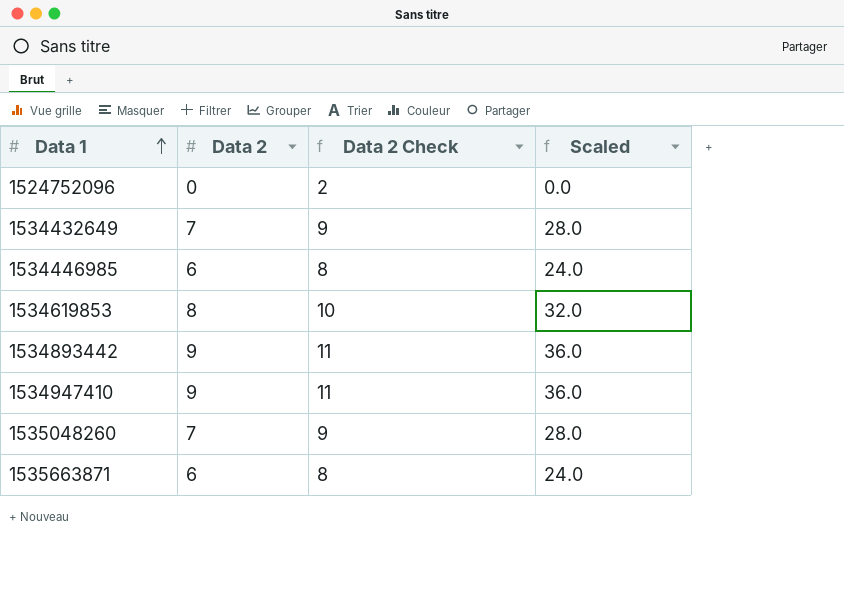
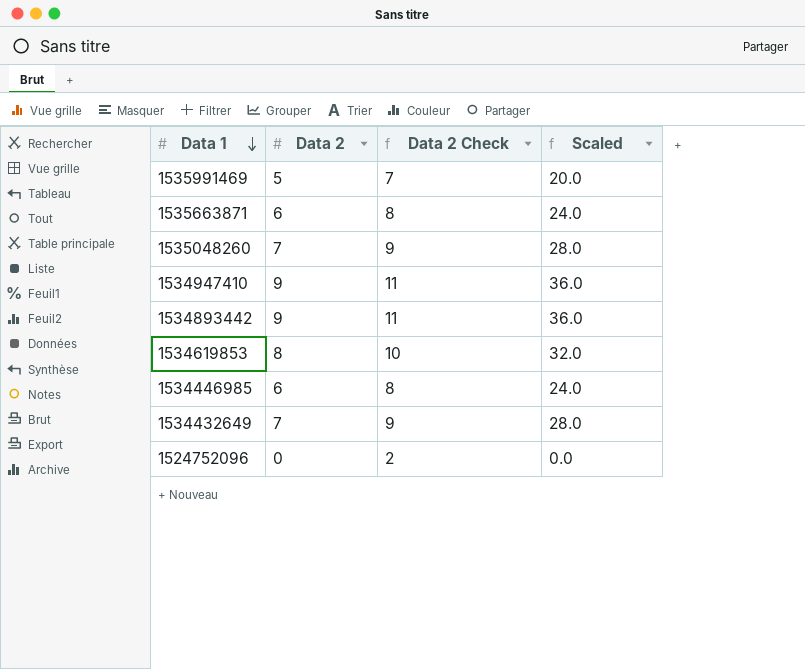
row order: Data 1 ascending -> Data 1 descending
row 1535991469: none -> 5 | 7 | 20.0

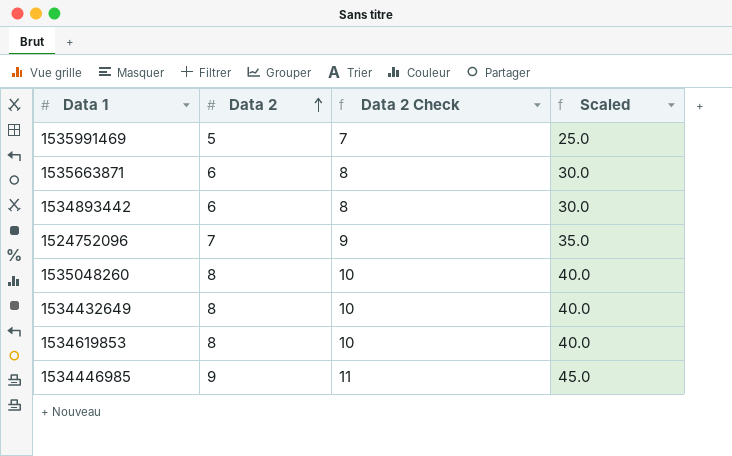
row order: Data 1 descending -> Data 2 ascending
column Scaled | formula: [Data 2] * 4 -> [Data 2] * 5
row 1534947410: 9 | 11 | 36.0 -> none
1534893442 | Data 2: 9 -> 6
1534893442 | Data 2 Check: 11 -> 8
1524752096 | Data 2: 0 -> 7
1524752096 | Data 2 Check: 2 -> 9
1535048260 | Data 2: 7 -> 8
1535048260 | Data 2 Check: 9 -> 10
1534432649 | Data 2: 7 -> 8
1534432649 | Data 2 Check: 9 -> 10
1534446985 | Data 2: 6 -> 9
1534446985 | Data 2 Check: 8 -> 11

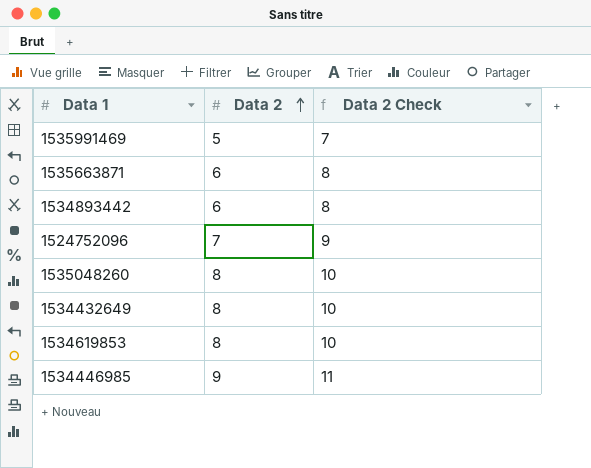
column Scaled | formula: [Data 2] * 5 -> none

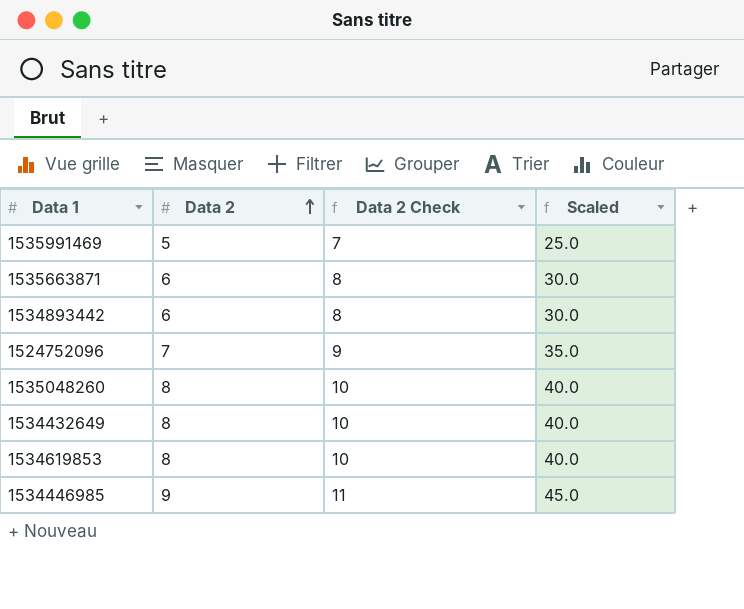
column Scaled | formula: none -> [Data 2] * 5

